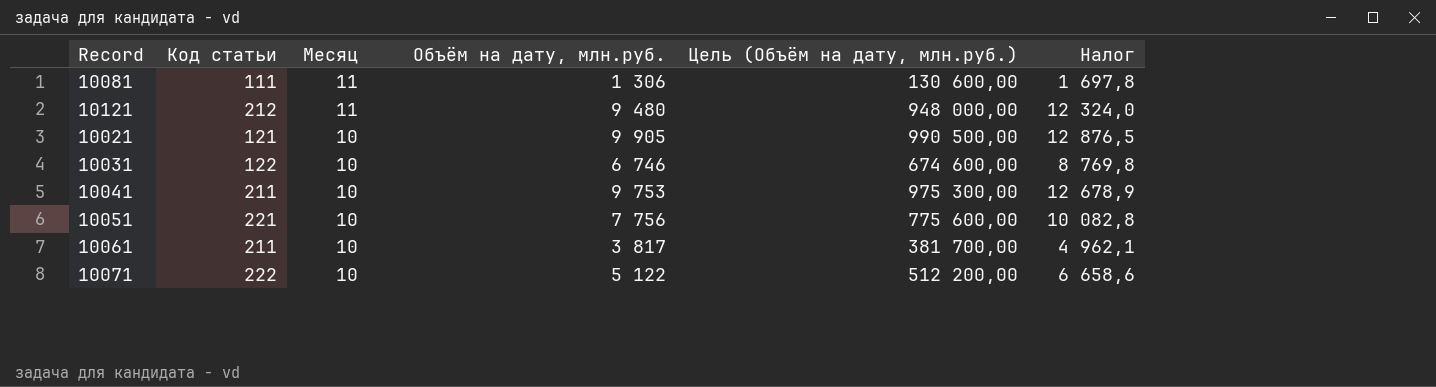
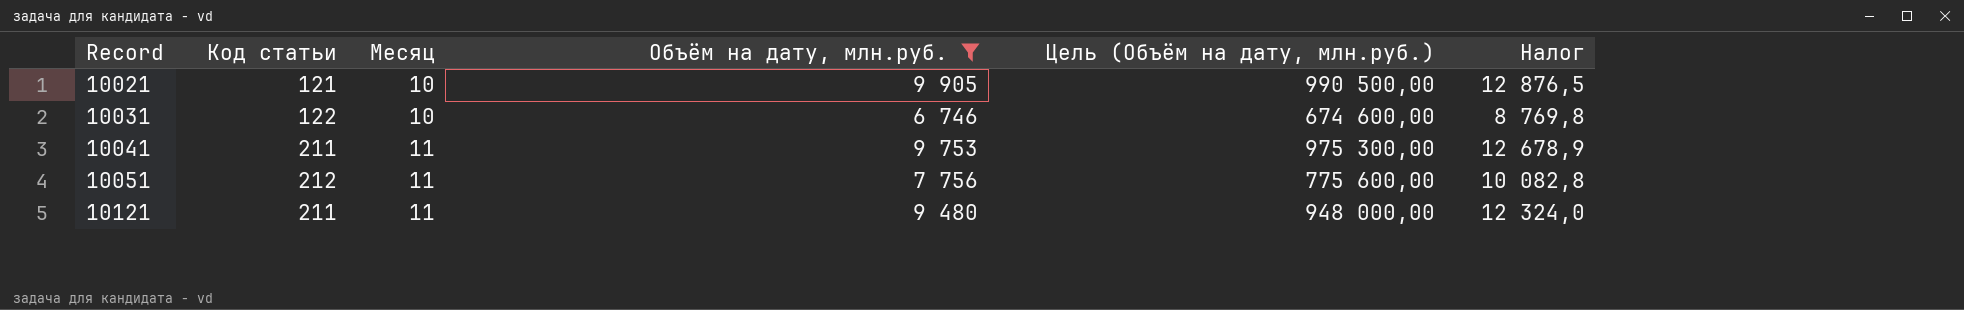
filter: none -> Объём на дату, млн.руб. >= 6 746
row order: Месяц descending -> Record ascending
10041 | Месяц: 10 -> 11
10051 | Код статьи: 221 -> 212
10051 | Месяц: 10 -> 11
10121 | Код статьи: 212 -> 211

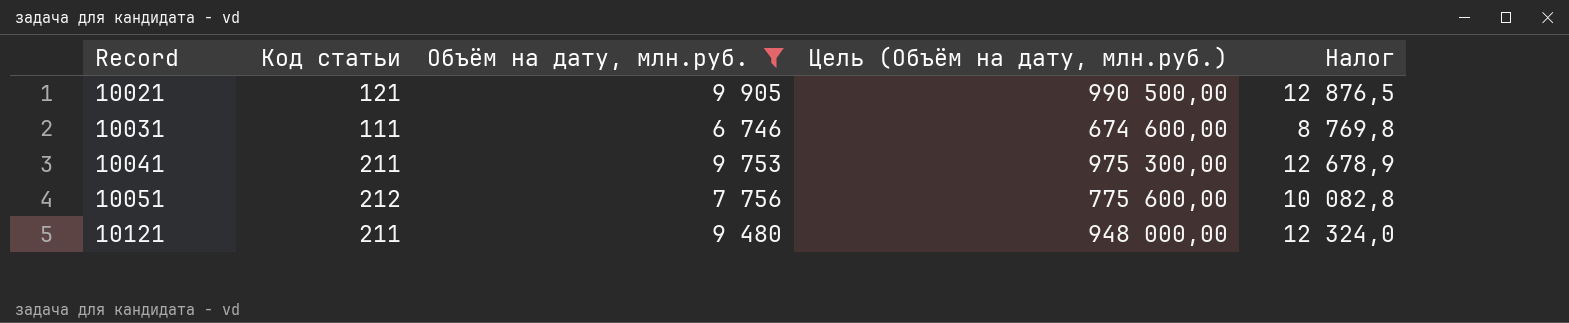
column Месяц | position: 3 -> none
10031 | Код статьи: 122 -> 111

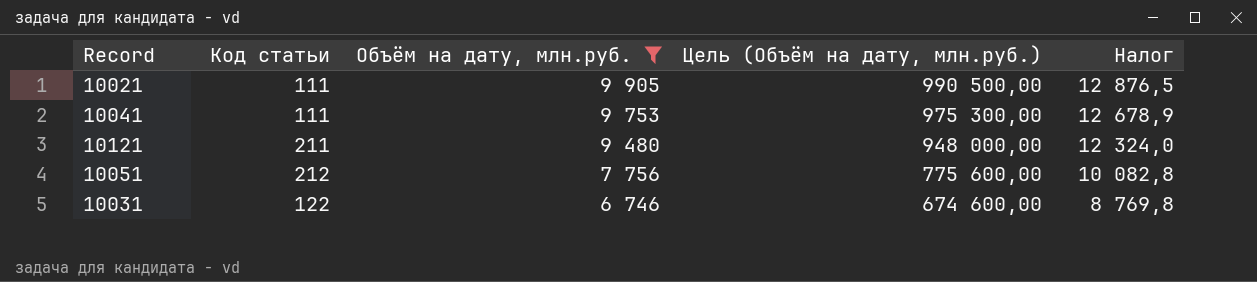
row order: Record ascending -> Объём на дату, млн.руб. descending
10021 | Код статьи: 121 -> 111
10041 | Код статьи: 211 -> 111
10031 | Код статьи: 111 -> 122

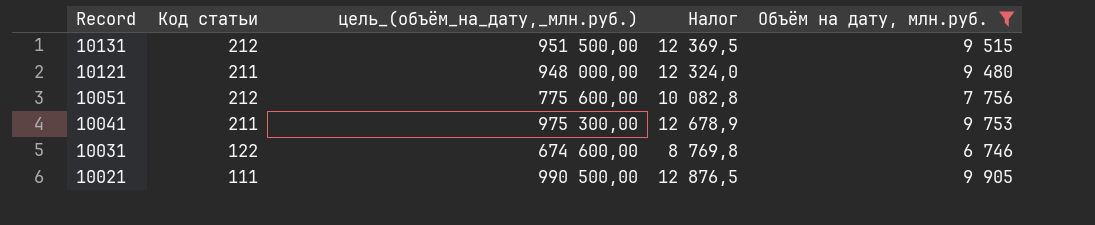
row order: Объём на дату, млн.руб. descending -> Record descending
column name: Цель (Объём на дату, млн.руб.) -> цель_(объём_на_дату,_млн.руб.)
column Объём на дату, млн.руб. | position: 3 -> 5
row 10131: none -> 212 | 951 500,00 | 12 369,5 | 9 515
10041 | Код статьи: 111 -> 211

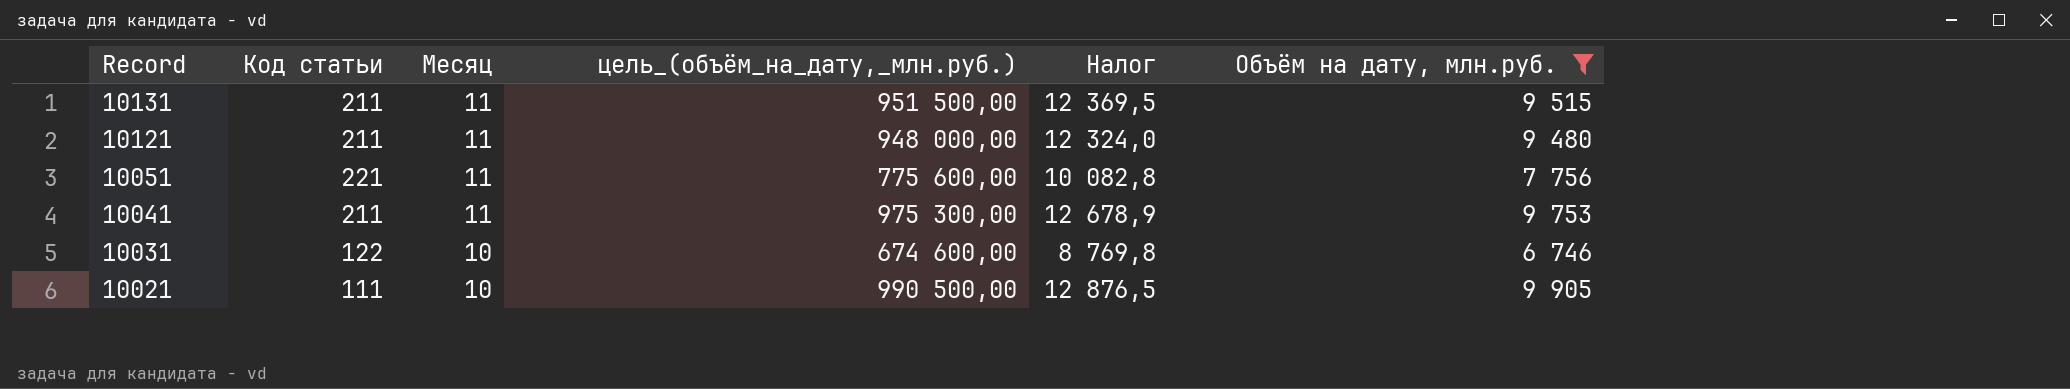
column Месяц | position: none -> 3
10131 | Код статьи: 212 -> 211
10051 | Код статьи: 212 -> 221

